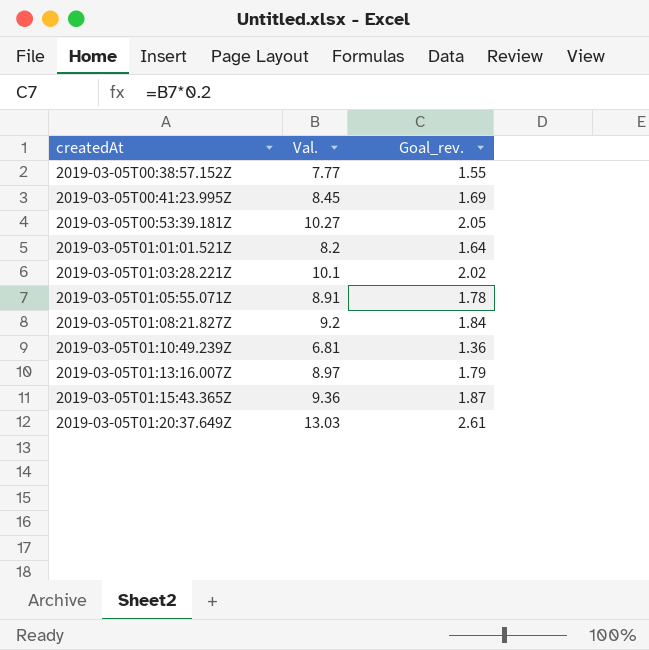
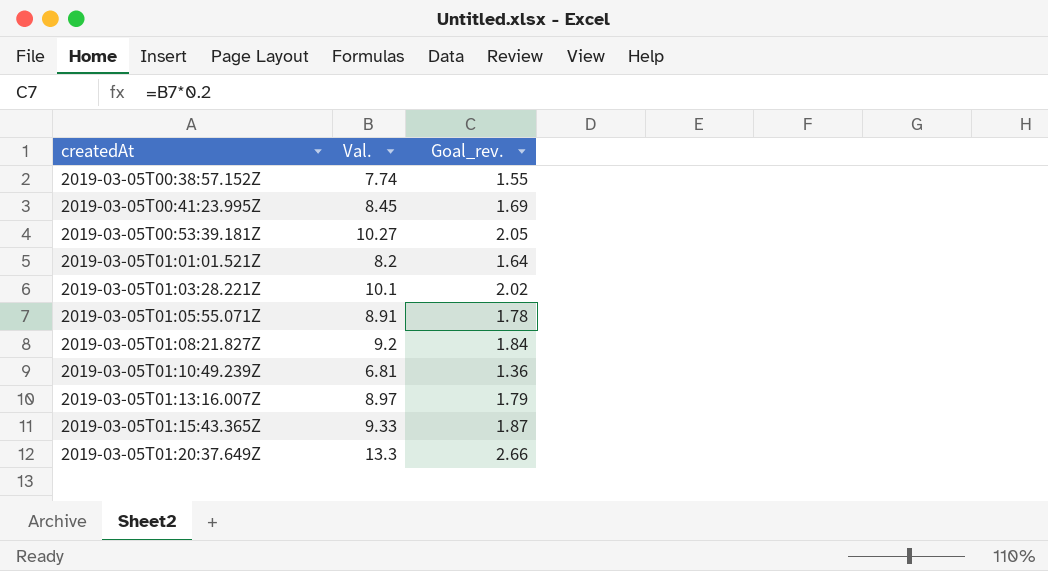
2019-03-05T00:38:57.152Z | Val.: 7.77 -> 7.74
2019-03-05T01:15:43.365Z | Val.: 9.36 -> 9.33
2019-03-05T01:20:37.649Z | Val.: 13.03 -> 13.3
2019-03-05T01:20:37.649Z | Goal_rev.: 2.61 -> 2.66

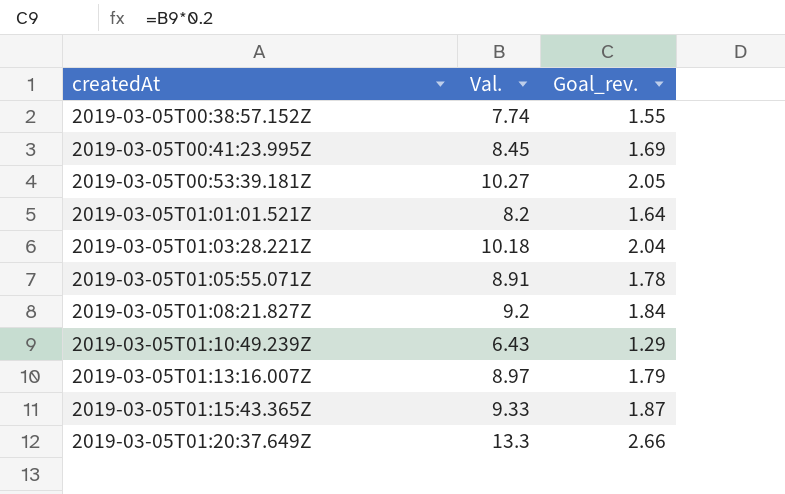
2019-03-05T01:03:28.221Z | Val.: 10.1 -> 10.18
2019-03-05T01:03:28.221Z | Goal_rev.: 2.02 -> 2.04
2019-03-05T01:10:49.239Z | Val.: 6.81 -> 6.43
2019-03-05T01:10:49.239Z | Goal_rev.: 1.36 -> 1.29

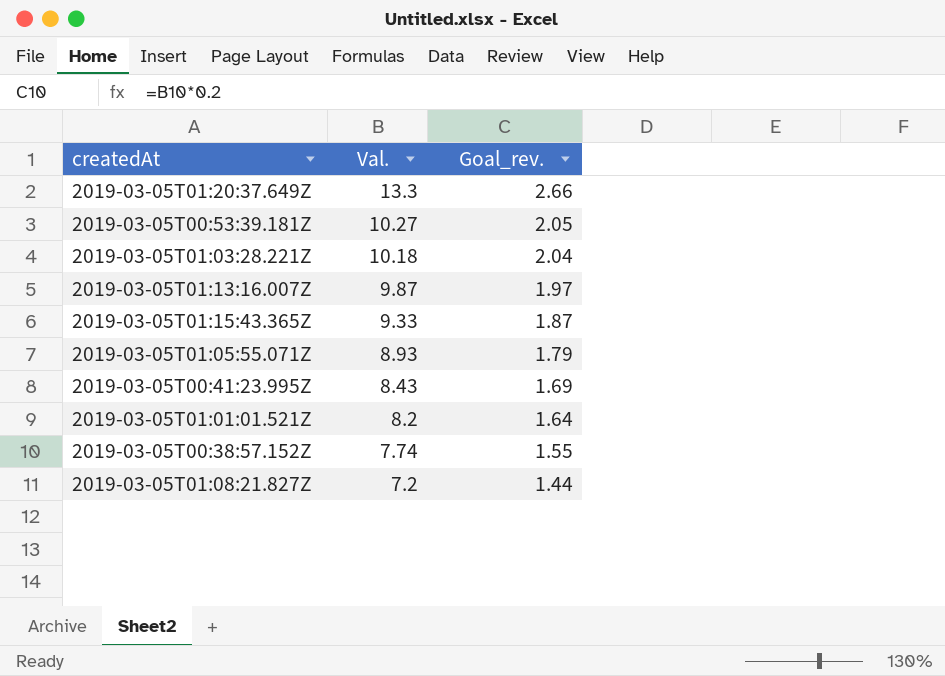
row order: createdAt ascending -> Val. descending
row 2019-03-05T01:10:49.239Z: 6.43 | 1.29 -> none
2019-03-05T01:13:16.007Z | Val.: 8.97 -> 9.87
2019-03-05T01:13:16.007Z | Goal_rev.: 1.79 -> 1.97
2019-03-05T01:05:55.071Z | Val.: 8.91 -> 8.93
2019-03-05T01:05:55.071Z | Goal_rev.: 1.78 -> 1.79
2019-03-05T00:41:23.995Z | Val.: 8.45 -> 8.43
2019-03-05T01:08:21.827Z | Val.: 9.2 -> 7.2
2019-03-05T01:08:21.827Z | Goal_rev.: 1.84 -> 1.44

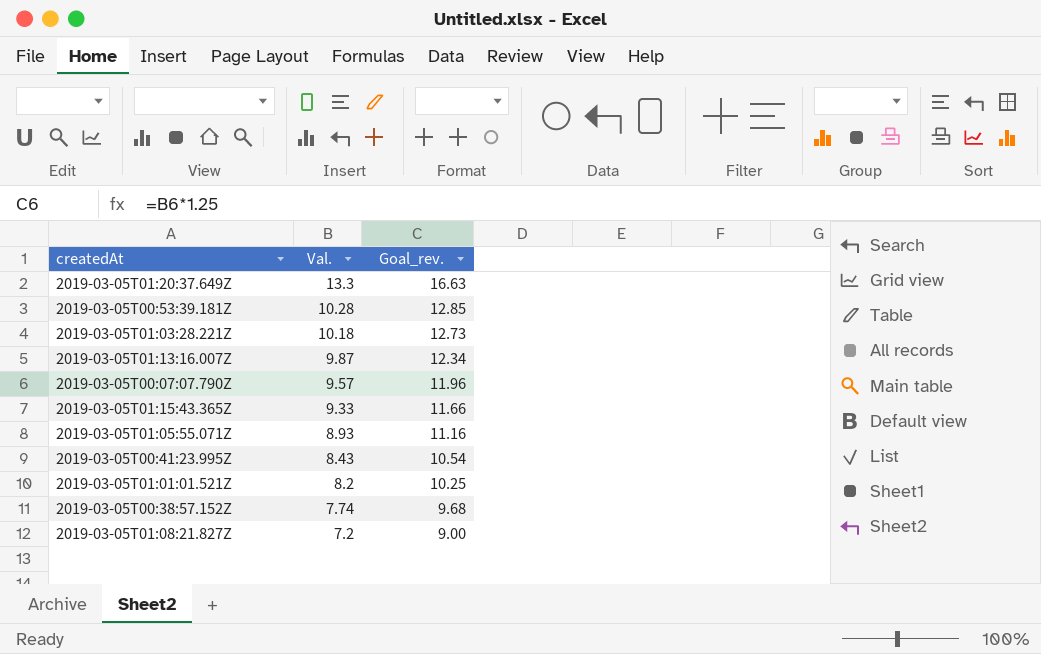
column Goal_rev. | formula: [Val.] * 0.2 -> [Val.] * 1.25
2019-03-05T00:53:39.181Z | Val.: 10.27 -> 10.28
row 2019-03-05T00:07:07.790Z: none -> 9.57 | 11.96

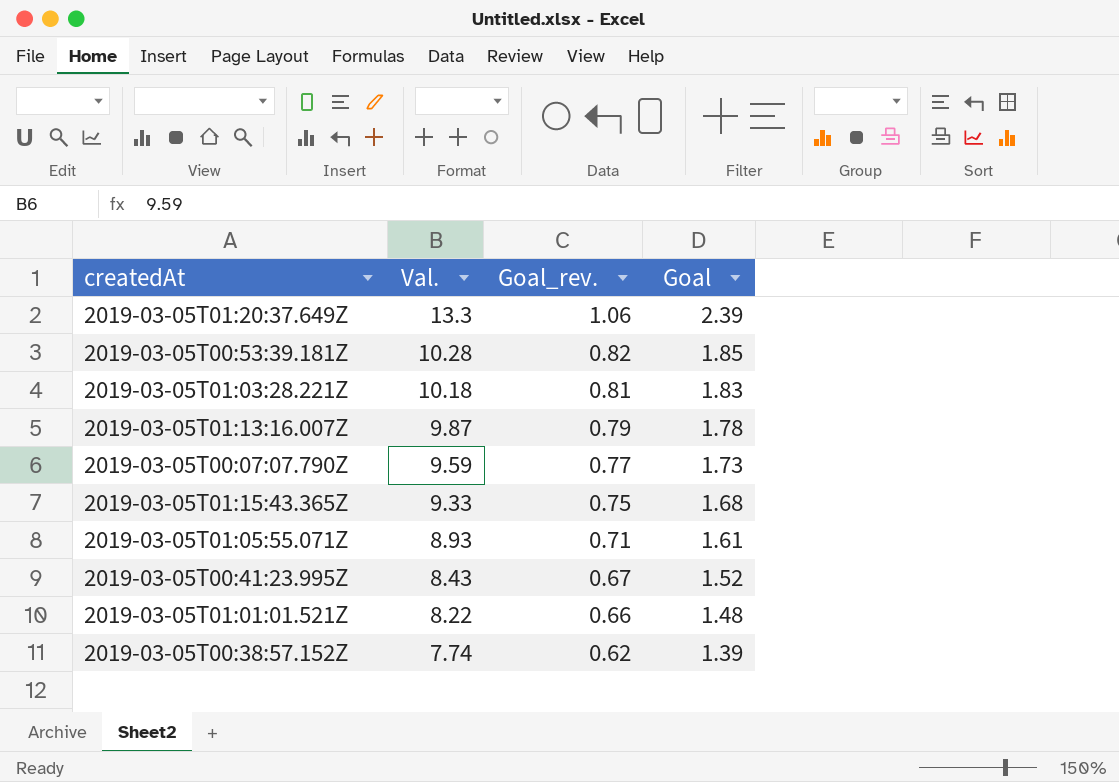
column Goal_rev. | formula: [Val.] * 1.25 -> [Val.] * 0.08
column Goal | formula: none -> [Val.] * 0.18
row 2019-03-05T01:08:21.827Z: 7.2 | 9.00 -> none
2019-03-05T00:07:07.790Z | Val.: 9.57 -> 9.59
2019-03-05T01:01:01.521Z | Val.: 8.2 -> 8.22

